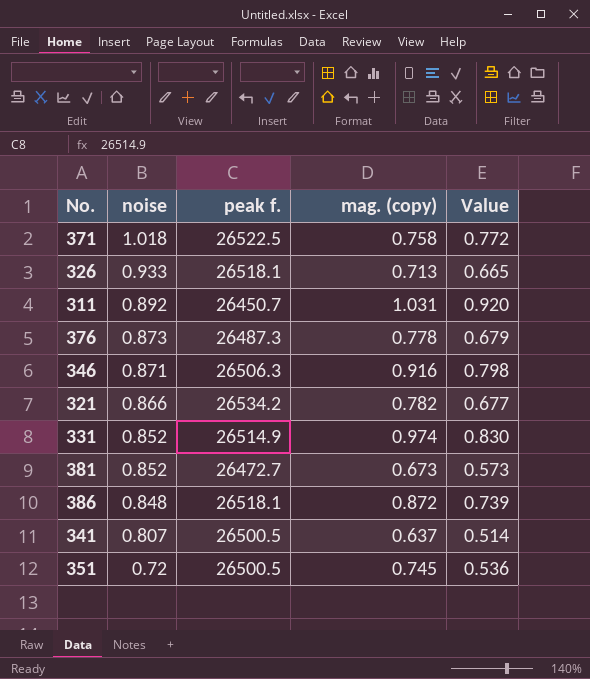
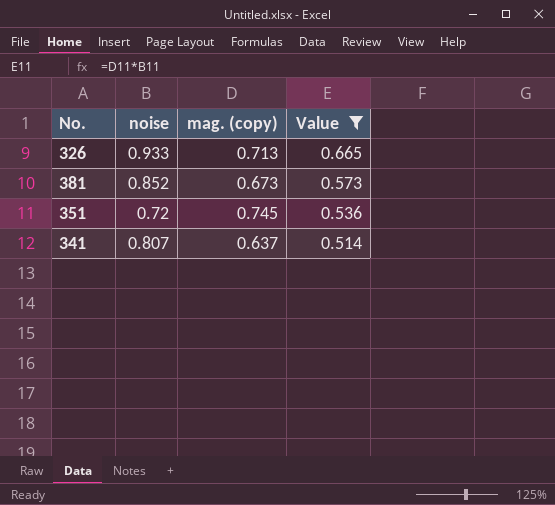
filter: none -> Value <= 0.665
row order: noise descending -> Value descending
column peak f. | position: 3 -> none

